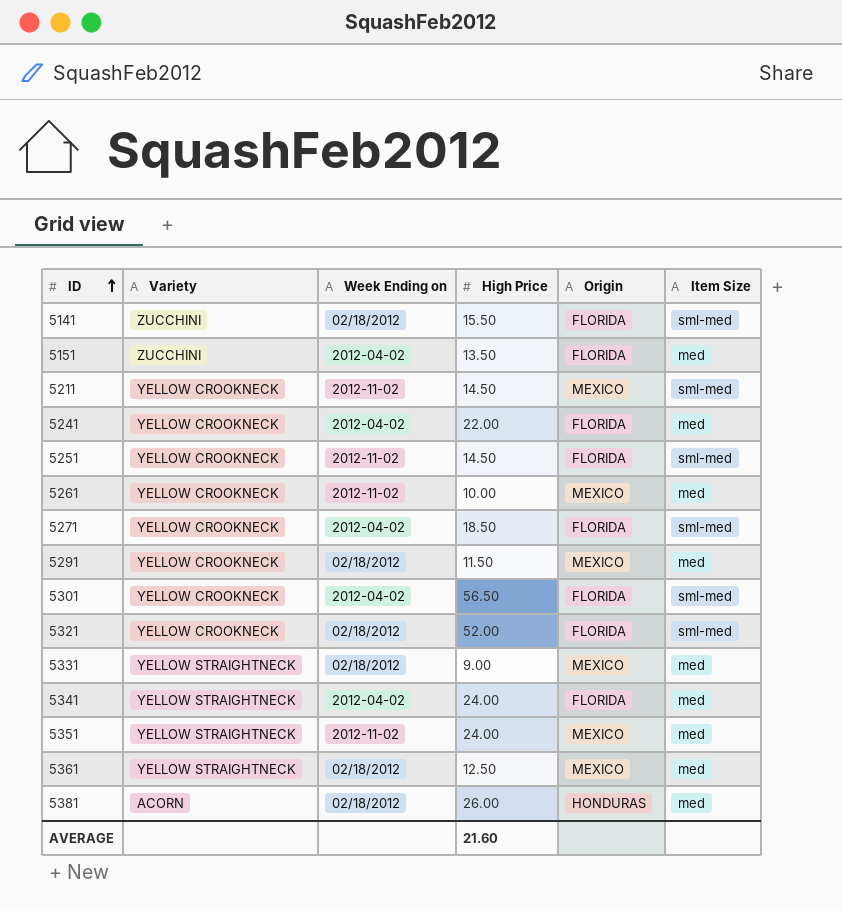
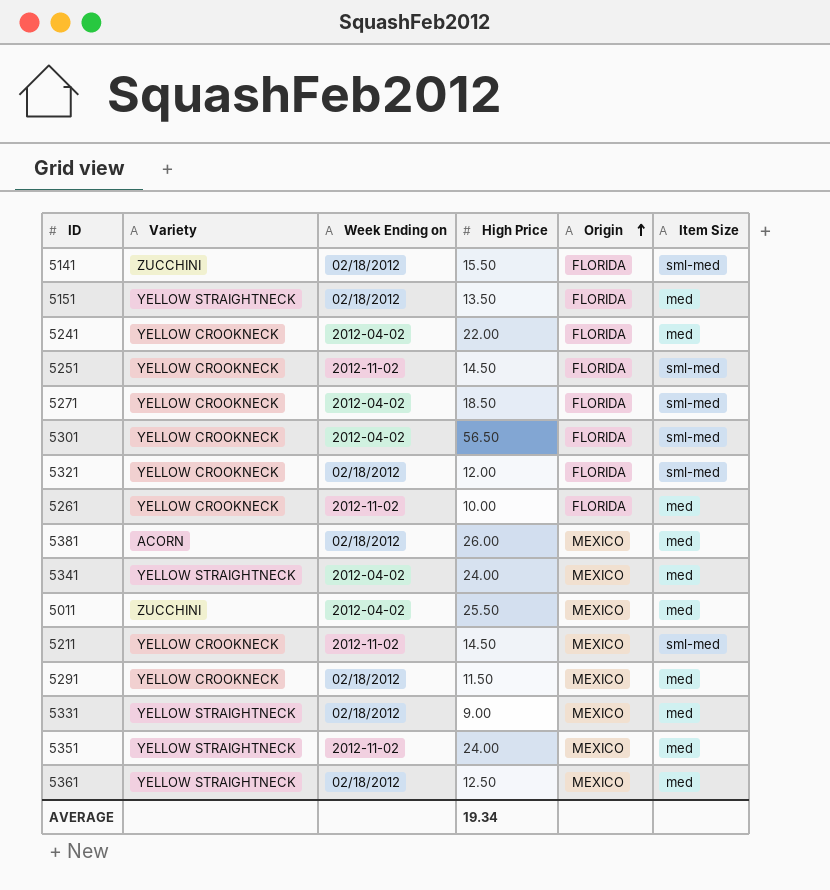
row order: ID ascending -> Origin ascending
5151 | Variety: ZUCCHINI -> YELLOW STRAIGHTNECK
5151 | Week Ending on: 2012-04-02 -> 02/18/2012
5321 | High Price: 52.00 -> 12.00
5261 | Origin: MEXICO -> FLORIDA
5381 | Origin: HONDURAS -> MEXICO
5341 | Origin: FLORIDA -> MEXICO
row 5011: none -> ZUCCHINI | 2012-04-02 | 25.50 | MEXICO | med
AVERAGE | High Price: 21.60 -> 19.34

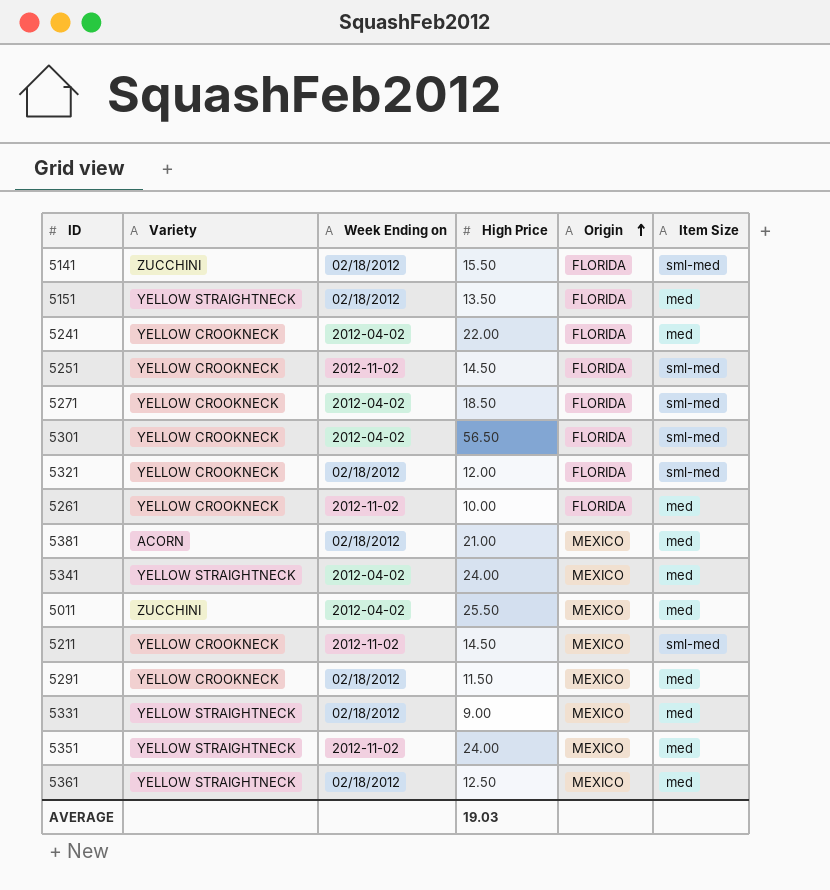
5381 | High Price: 26.00 -> 21.00
AVERAGE | High Price: 19.34 -> 19.03

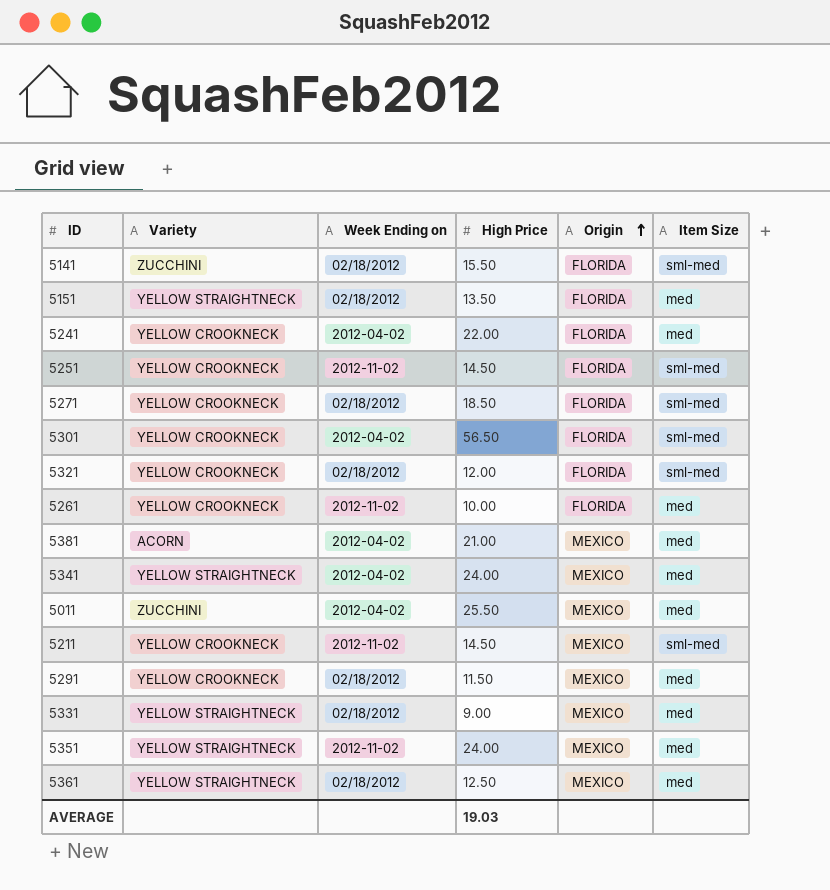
5271 | Week Ending on: 2012-04-02 -> 02/18/2012
5381 | Week Ending on: 02/18/2012 -> 2012-04-02

